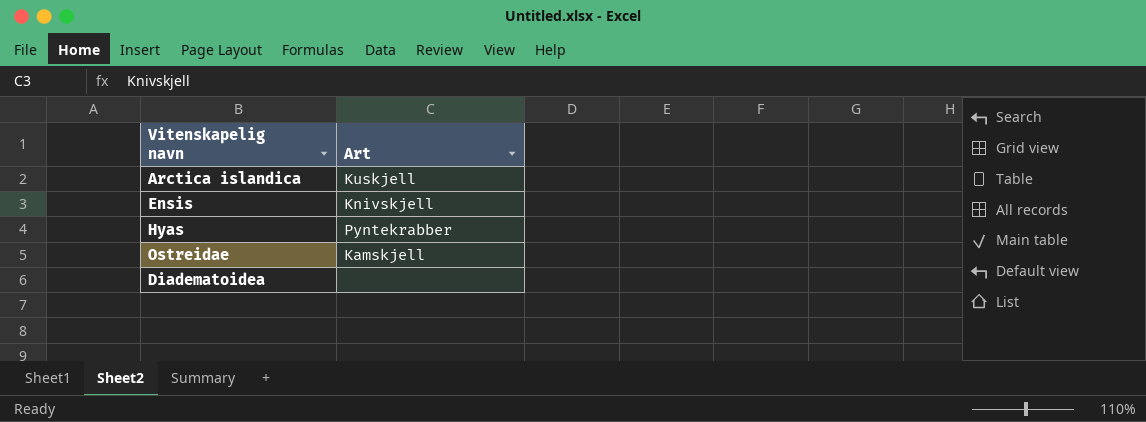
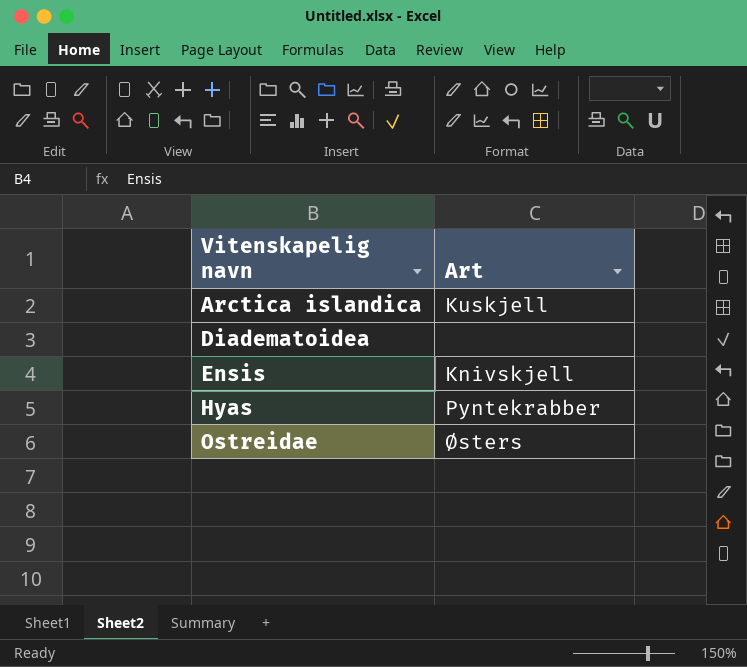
row order: none -> Vitenskapelig navn ascending
Ostreidae | Art: Kamskjell -> Østers

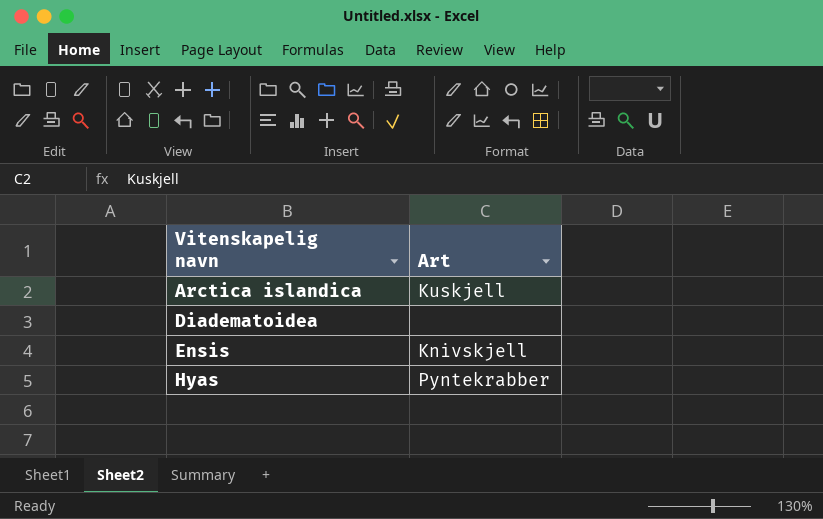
row Ostreidae: Østers -> none

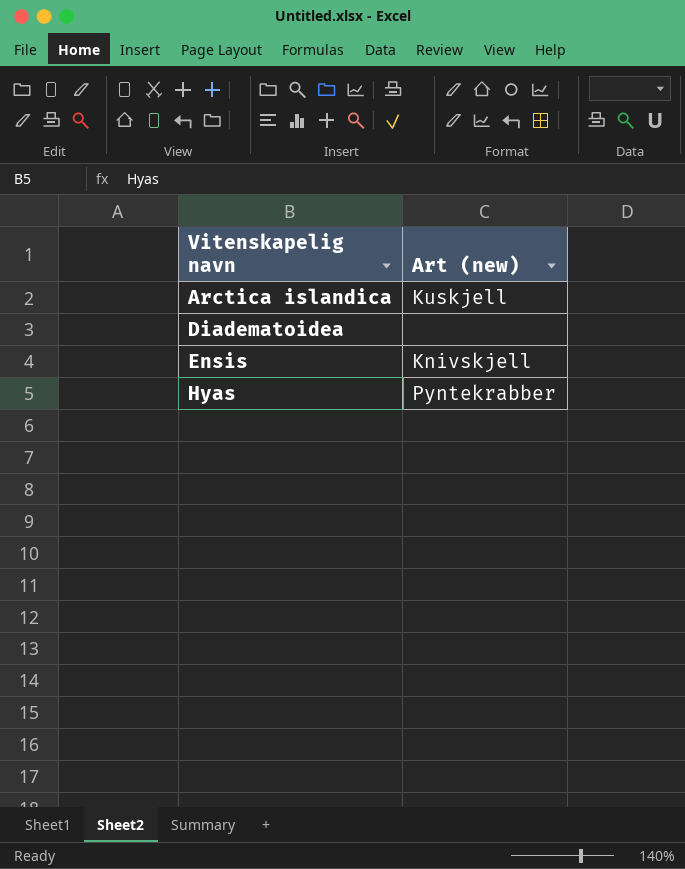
column name: Art -> Art (new)

